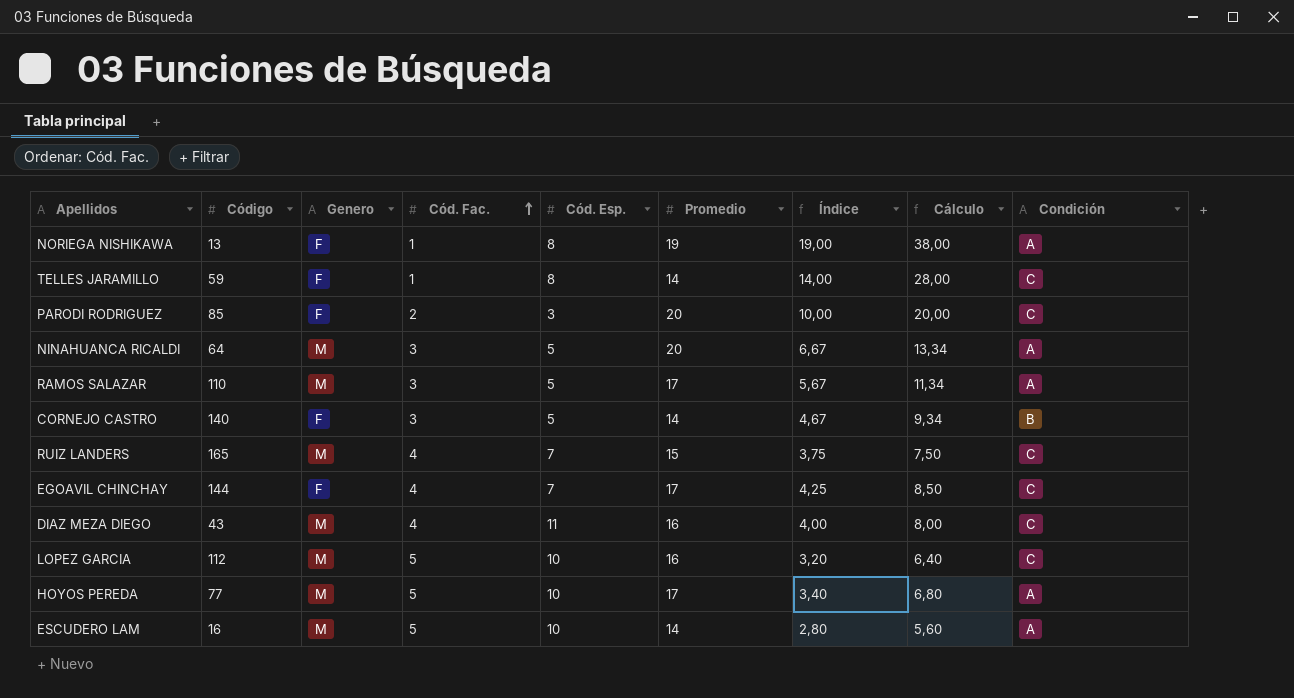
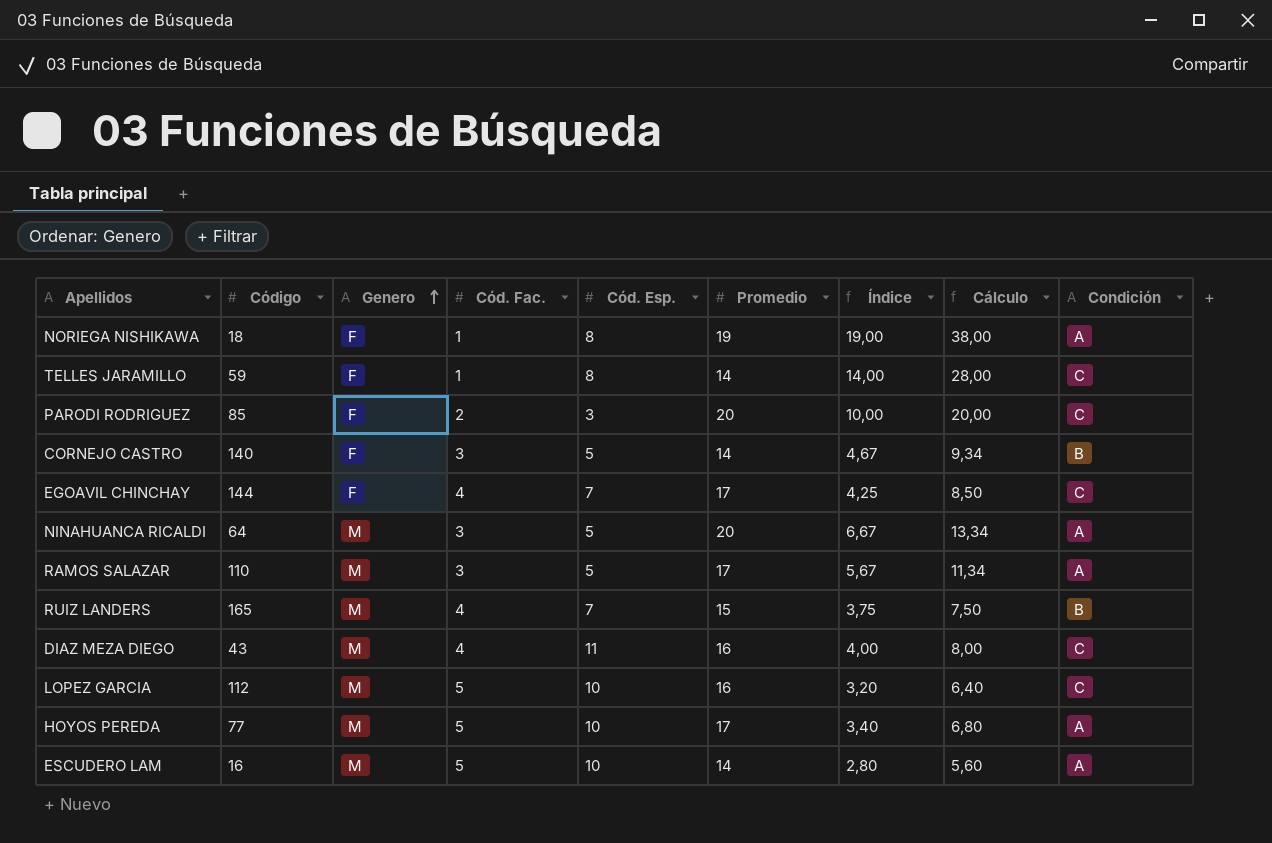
row order: Cód. Fac. ascending -> Genero ascending
NORIEGA NISHIKAWA | Código: 13 -> 18
RUIZ LANDERS | Condición: C -> B

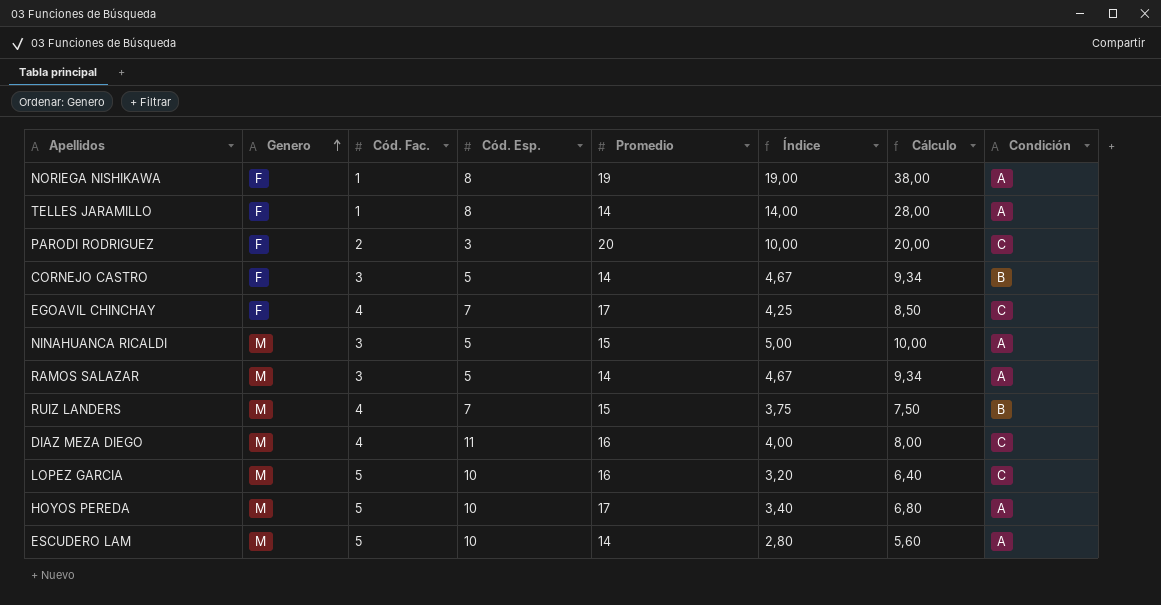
column Código | position: 2 -> none
TELLES JARAMILLO | Condición: C -> A
NINAHUANCA RICALDI | Promedio: 20 -> 15
NINAHUANCA RICALDI | Índice: 6,67 -> 5,00
NINAHUANCA RICALDI | Cálculo: 13,34 -> 10,00
RAMOS SALAZAR | Promedio: 17 -> 14
RAMOS SALAZAR | Índice: 5,67 -> 4,67
RAMOS SALAZAR | Cálculo: 11,34 -> 9,34

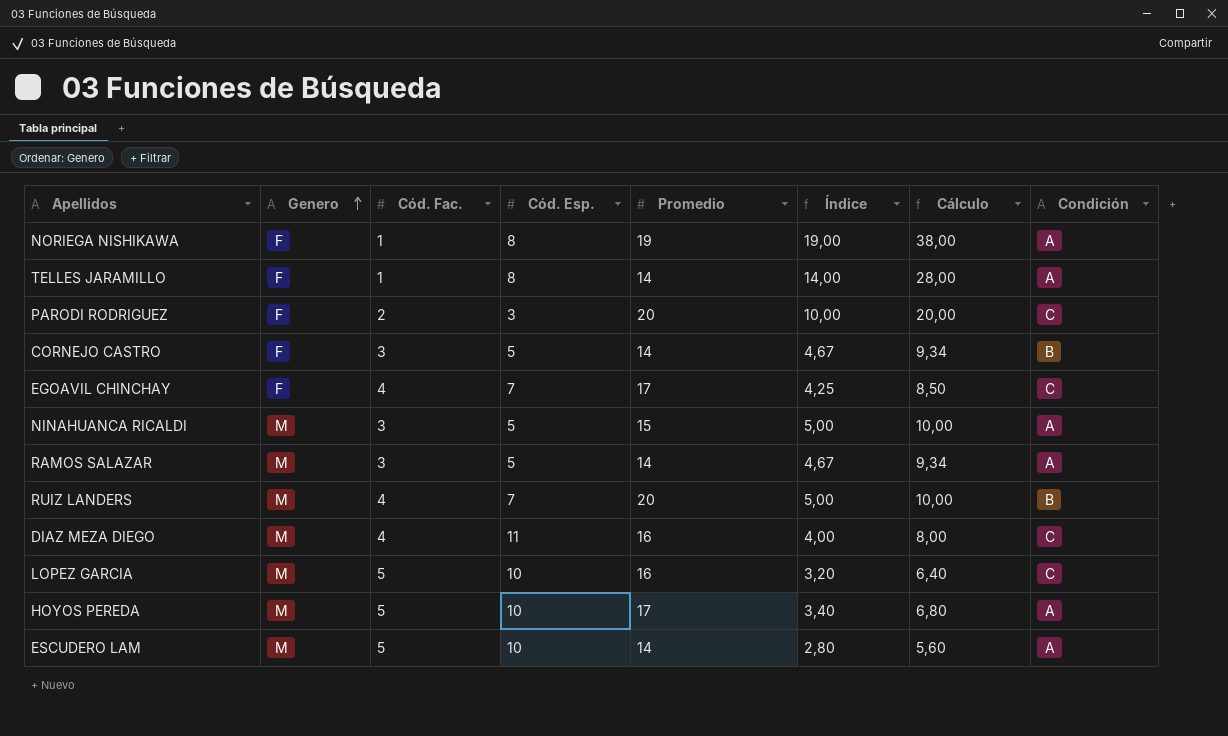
RUIZ LANDERS | Promedio: 15 -> 20
RUIZ LANDERS | Índice: 3,75 -> 5,00
RUIZ LANDERS | Cálculo: 7,50 -> 10,00

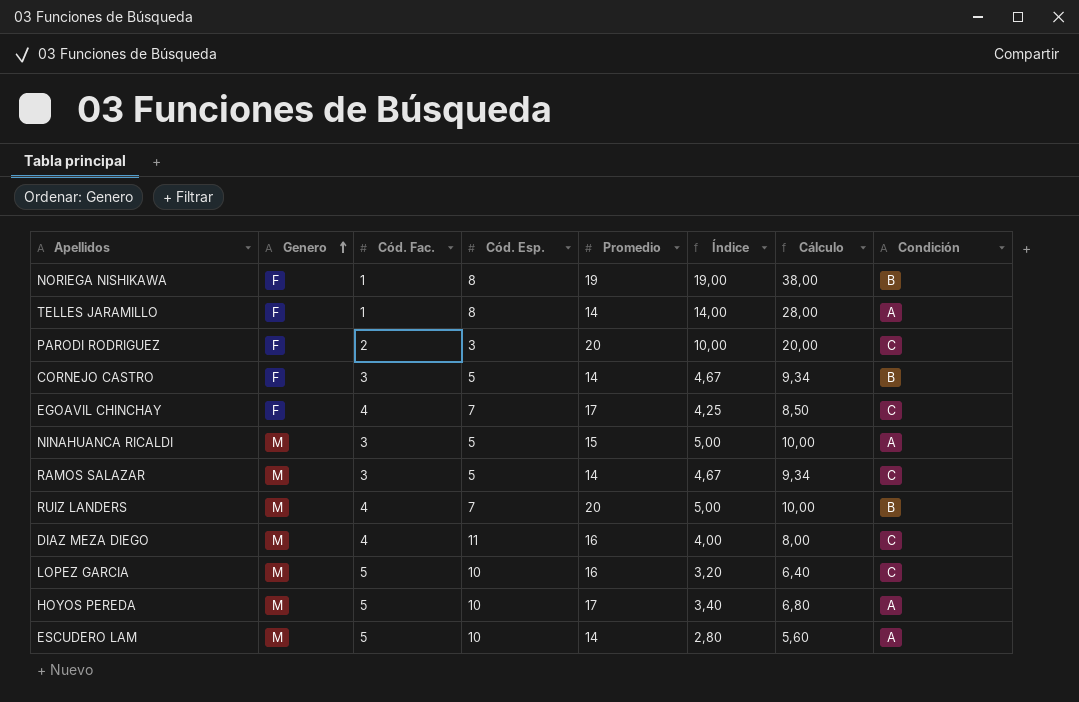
NORIEGA NISHIKAWA | Condición: A -> B
RAMOS SALAZAR | Condición: A -> C

